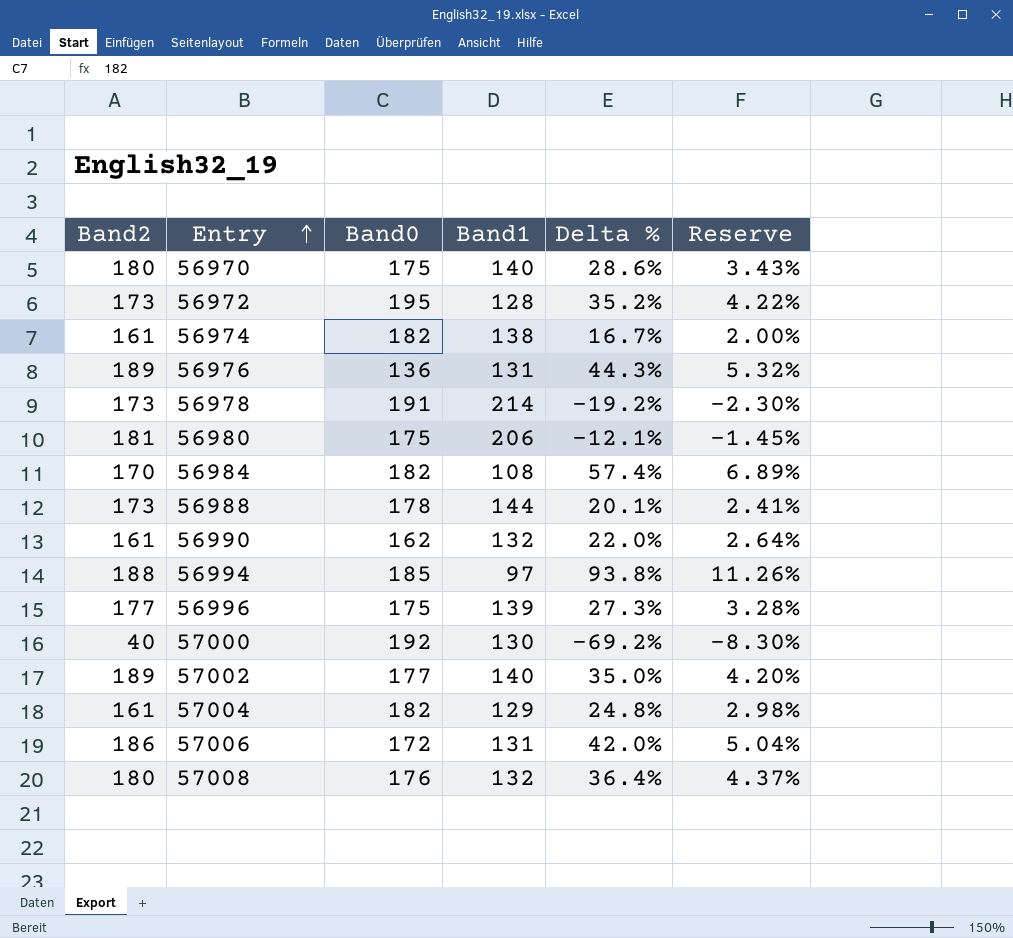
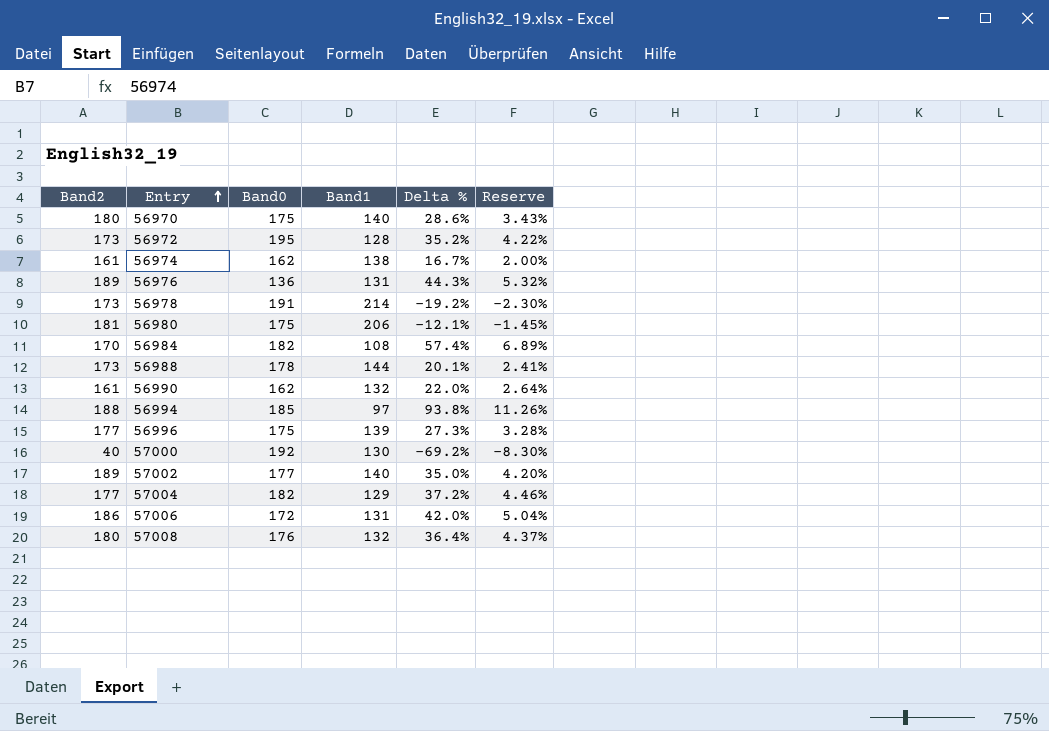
56974 | Band0: 182 -> 162
57004 | Band2: 161 -> 177
57004 | Delta %: 24.8% -> 37.2%
57004 | Reserve: 2.98% -> 4.46%

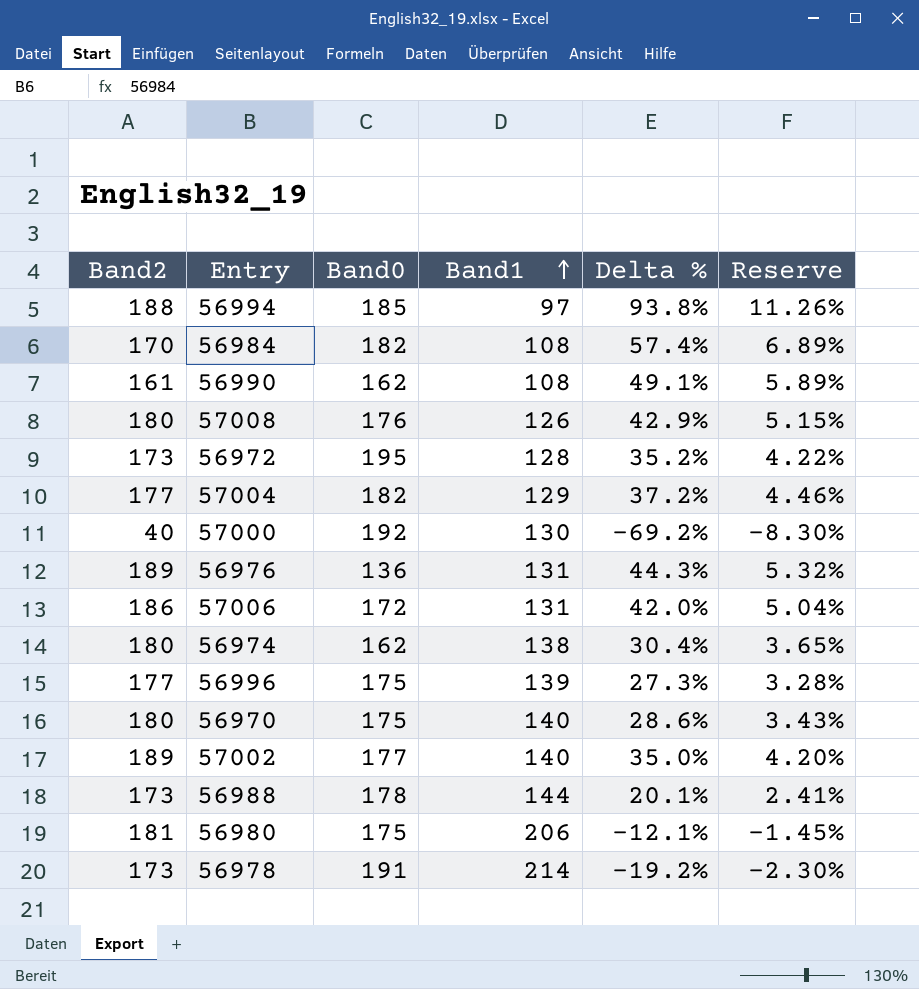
row order: Entry ascending -> Band1 ascending
56990 | Band1: 132 -> 108
56990 | Delta %: 22.0% -> 49.1%
56990 | Reserve: 2.64% -> 5.89%
57008 | Band1: 132 -> 126
57008 | Delta %: 36.4% -> 42.9%
57008 | Reserve: 4.37% -> 5.15%
56974 | Band2: 161 -> 180
56974 | Delta %: 16.7% -> 30.4%
56974 | Reserve: 2.00% -> 3.65%

